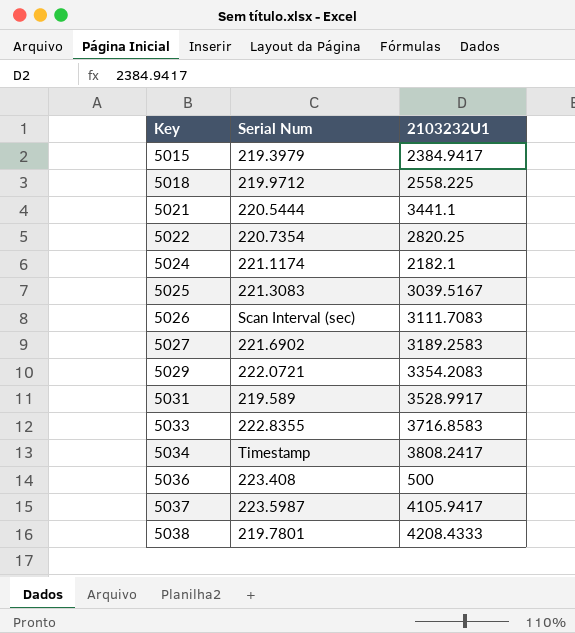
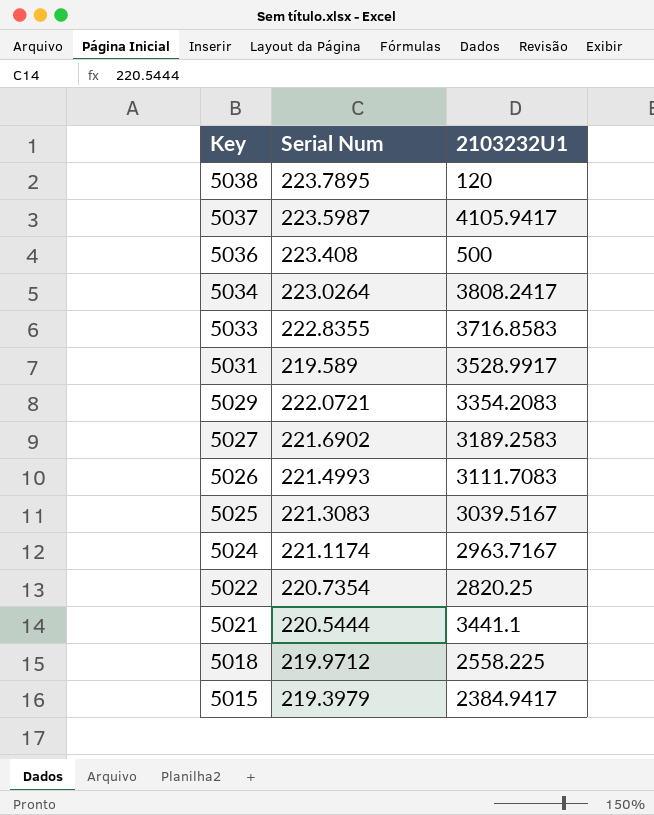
row order: Key ascending -> Key descending
5038 | Serial Num: 219.7801 -> 223.7895
5038 | 2103232U1: 4208.4333 -> 120
5034 | Serial Num: Timestamp -> 223.0264
5026 | Serial Num: Scan Interval (sec) -> 221.4993
5024 | 2103232U1: 2182.1 -> 2963.7167

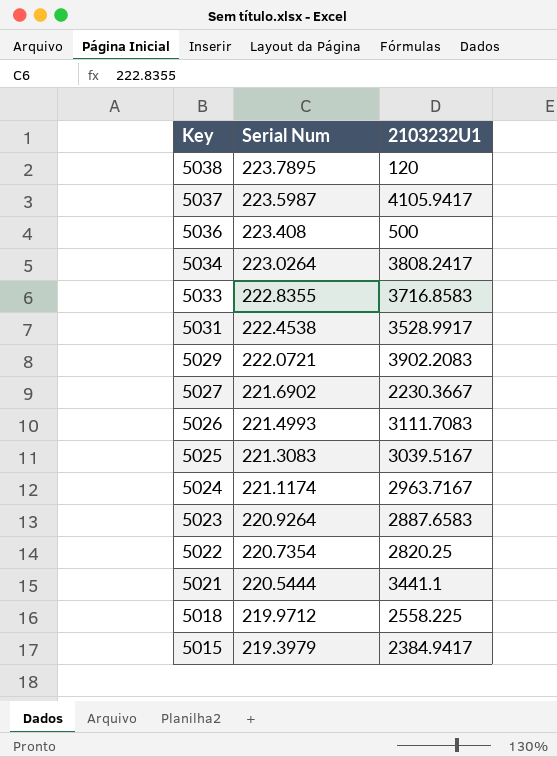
5031 | Serial Num: 219.589 -> 222.4538
5029 | 2103232U1: 3354.2083 -> 3902.2083
5027 | 2103232U1: 3189.2583 -> 2230.3667
row 5023: none -> 220.9264 | 2887.6583

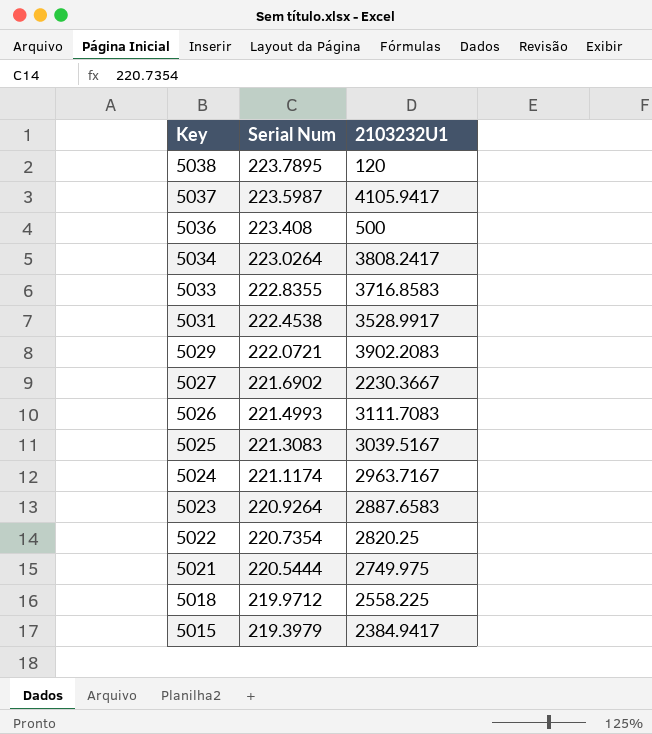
5021 | 2103232U1: 3441.1 -> 2749.975

